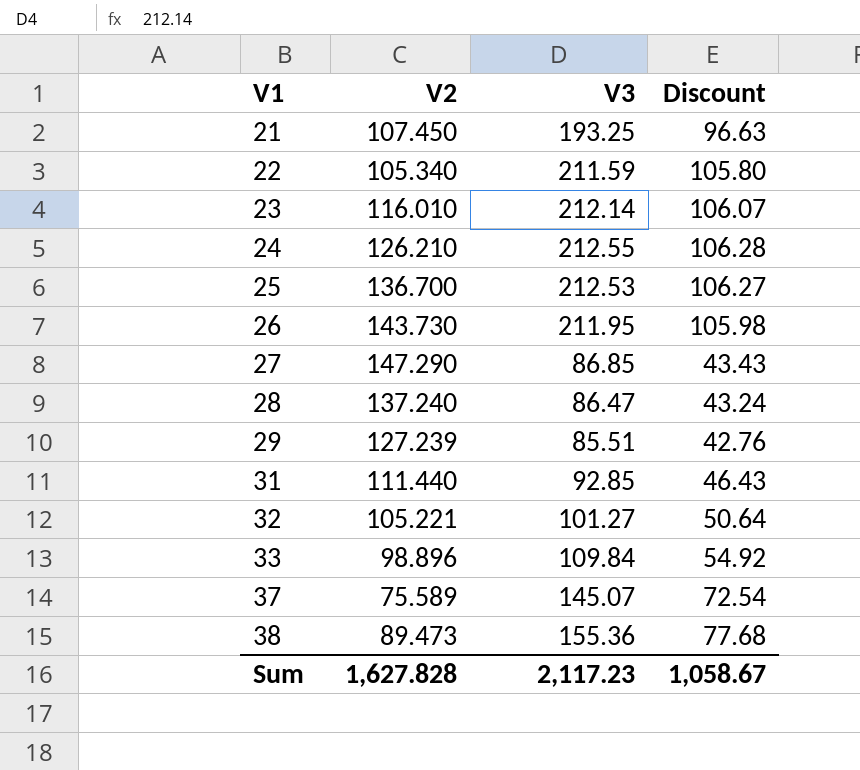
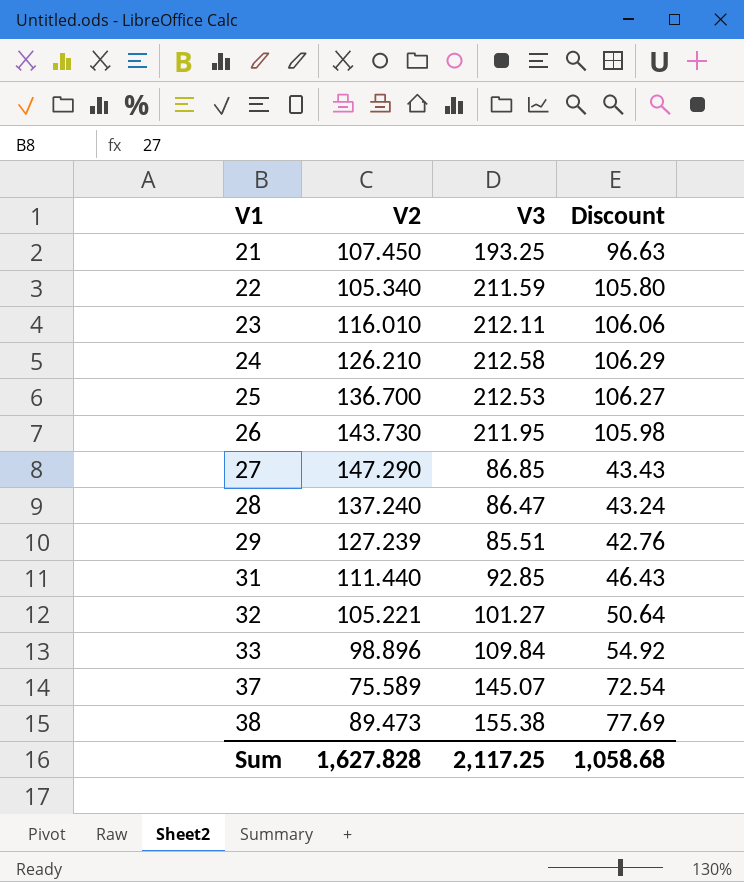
23 | V3: 212.14 -> 212.11
23 | Discount: 106.07 -> 106.06
24 | V3: 212.55 -> 212.58
24 | Discount: 106.28 -> 106.29
38 | V3: 155.36 -> 155.38
38 | Discount: 77.68 -> 77.69
Sum | V3: 2,117.23 -> 2,117.25
Sum | Discount: 1,058.67 -> 1,058.68

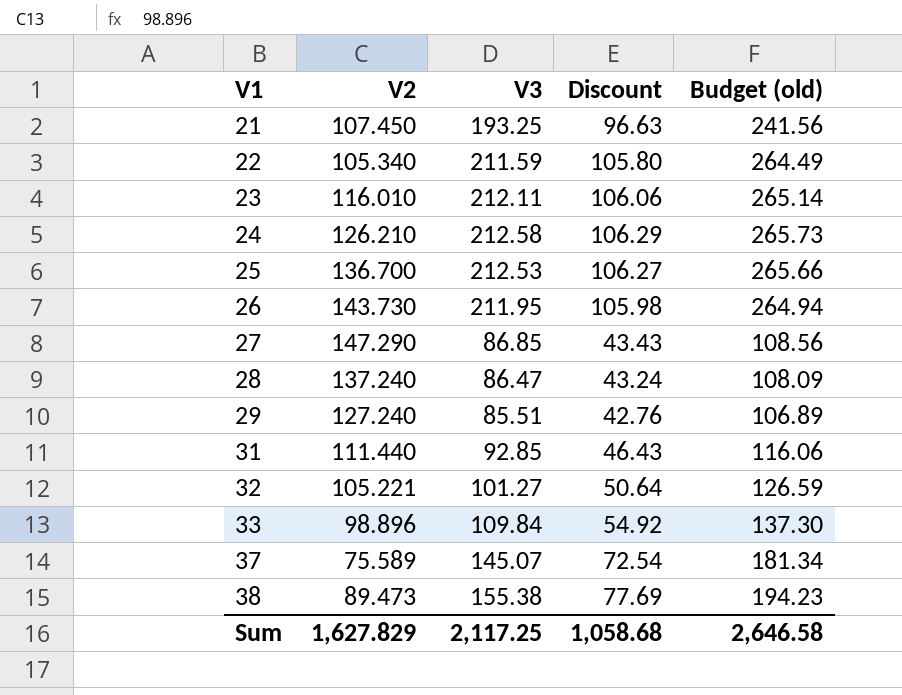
column Budget (old) | formula: none -> [V3] * 1.25
29 | V2: 127.239 -> 127.240
Sum | V2: 1,627.828 -> 1,627.829

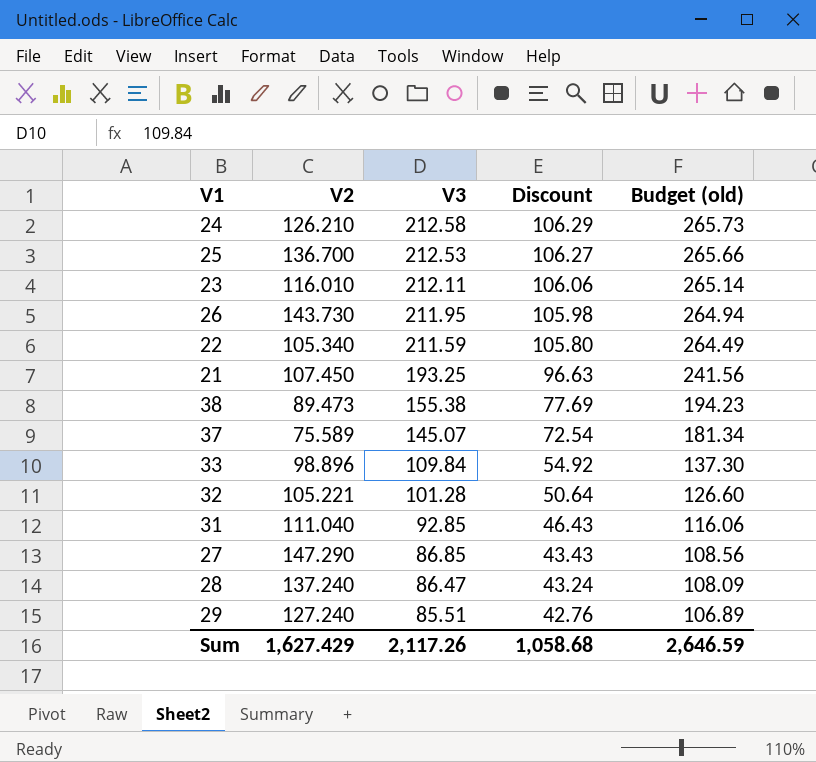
row order: V1 ascending -> V3 descending
32 | V3: 101.27 -> 101.28
32 | Budget (old): 126.59 -> 126.60
31 | V2: 111.440 -> 111.040
Sum | V2: 1,627.829 -> 1,627.429
Sum | V3: 2,117.25 -> 2,117.26
Sum | Budget (old): 2,646.58 -> 2,646.59

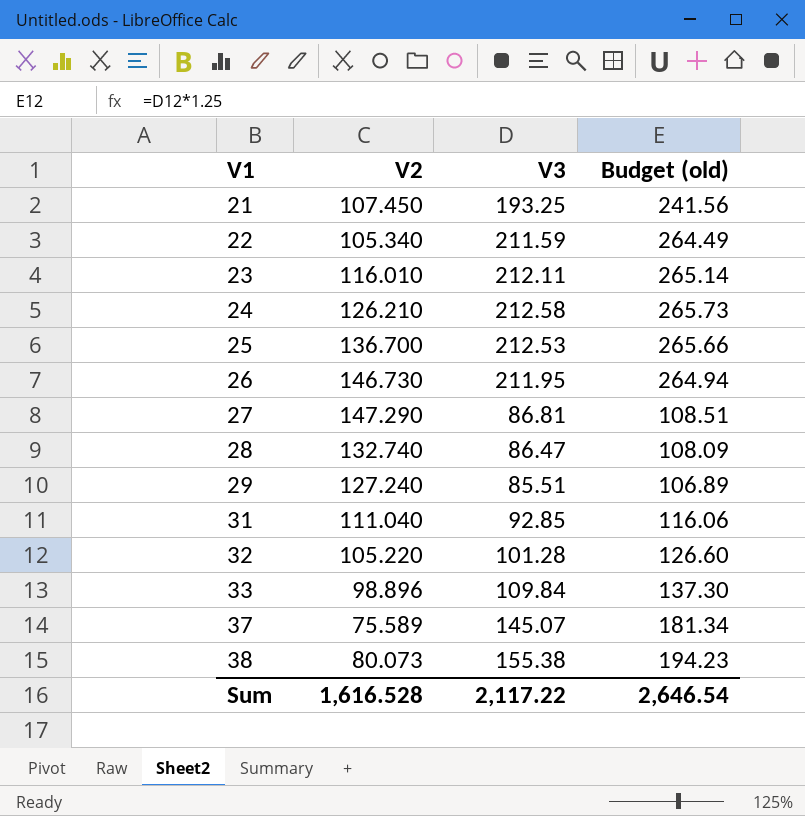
row order: V3 descending -> V1 ascending
column Discount | formula: [V3] * 0.5 -> none
26 | V2: 143.730 -> 146.730
27 | V3: 86.85 -> 86.81
27 | Budget (old): 108.56 -> 108.51
28 | V2: 137.240 -> 132.740
32 | V2: 105.221 -> 105.220
38 | V2: 89.473 -> 80.073
Sum | V2: 1,627.429 -> 1,616.528
Sum | V3: 2,117.26 -> 2,117.22
Sum | Budget (old): 2,646.59 -> 2,646.54

